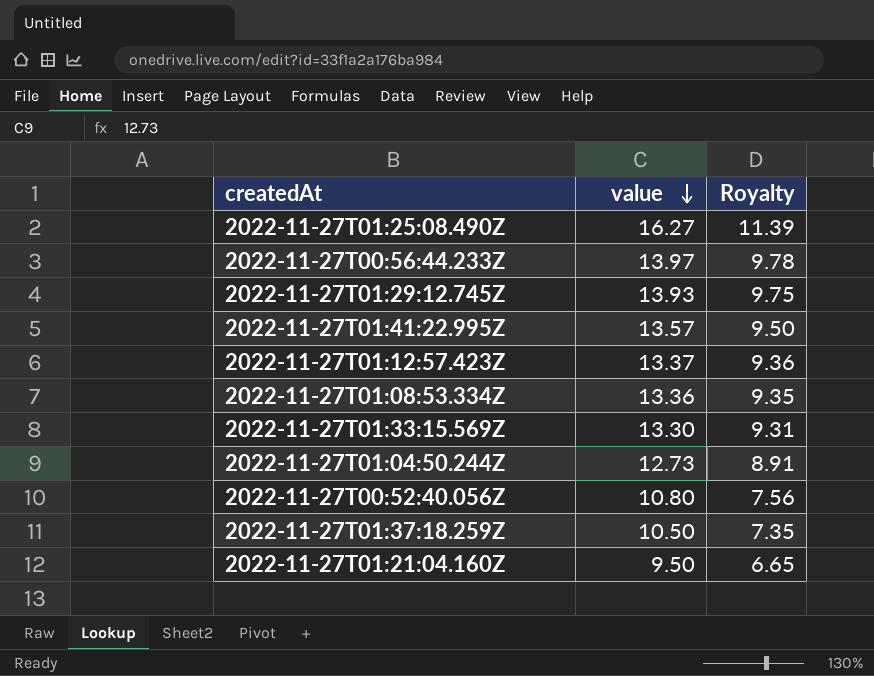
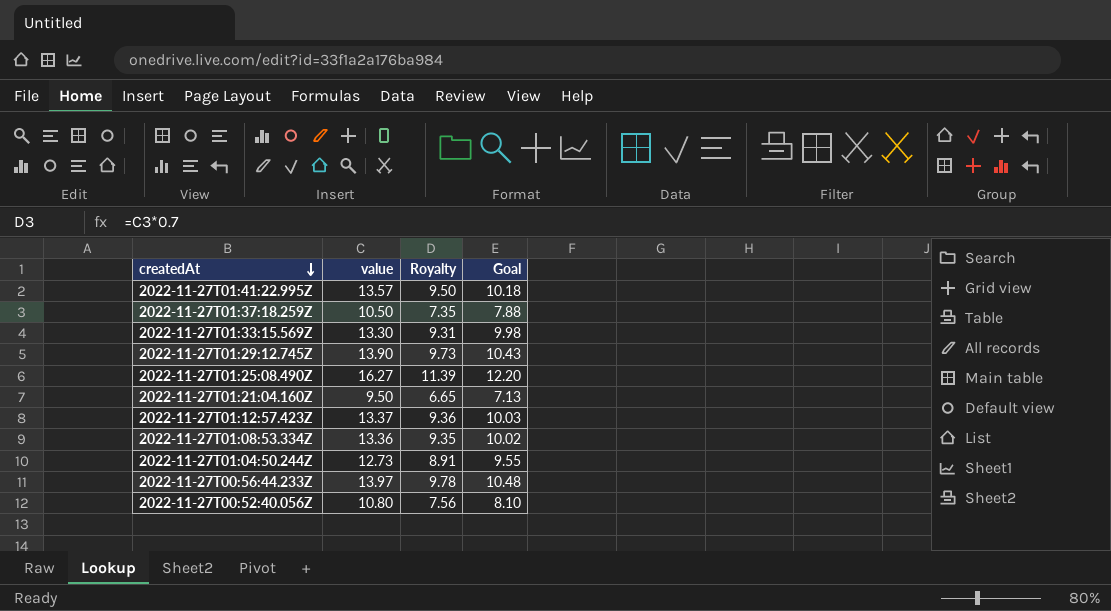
row order: value descending -> createdAt descending
column Goal | formula: none -> [value] * 0.75
2022-11-27T01:29:12.745Z | value: 13.93 -> 13.90
2022-11-27T01:29:12.745Z | Royalty: 9.75 -> 9.73

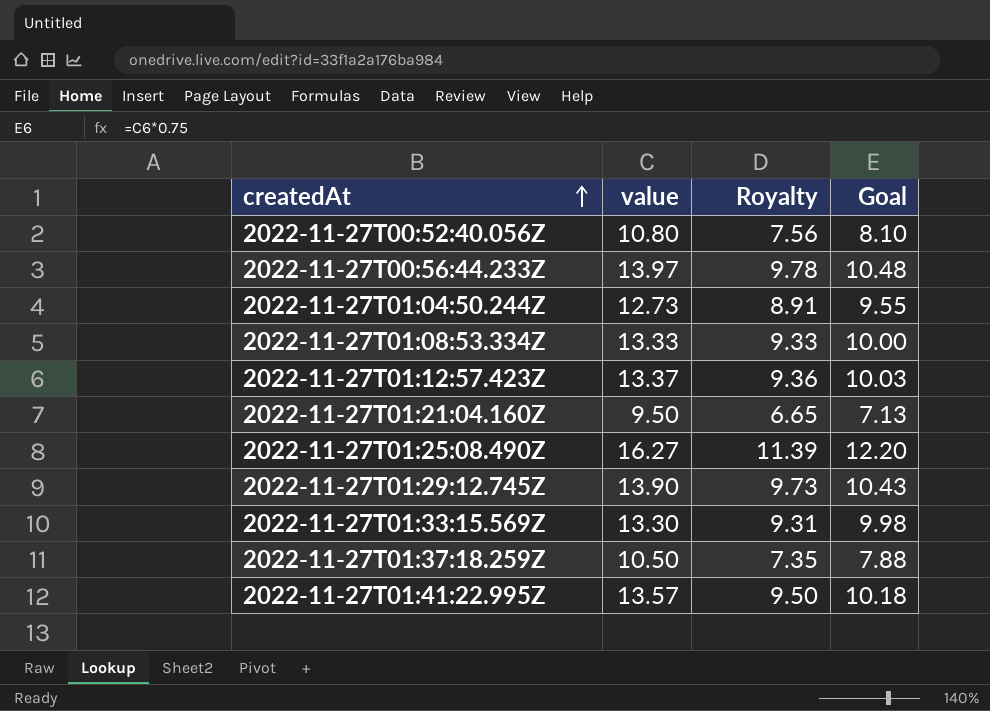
row order: createdAt descending -> createdAt ascending
2022-11-27T01:08:53.334Z | value: 13.36 -> 13.33
2022-11-27T01:08:53.334Z | Royalty: 9.35 -> 9.33
2022-11-27T01:08:53.334Z | Goal: 10.02 -> 10.00

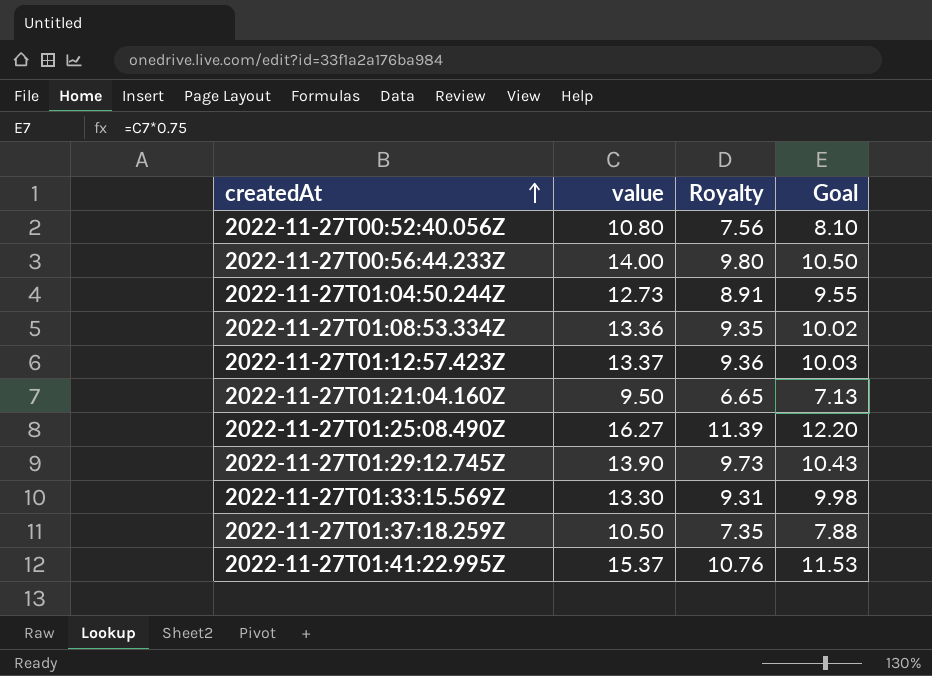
2022-11-27T00:56:44.233Z | value: 13.97 -> 14.00
2022-11-27T00:56:44.233Z | Royalty: 9.78 -> 9.80
2022-11-27T00:56:44.233Z | Goal: 10.48 -> 10.50
2022-11-27T01:08:53.334Z | value: 13.33 -> 13.36
2022-11-27T01:08:53.334Z | Royalty: 9.33 -> 9.35
2022-11-27T01:08:53.334Z | Goal: 10.00 -> 10.02
2022-11-27T01:41:22.995Z | value: 13.57 -> 15.37
2022-11-27T01:41:22.995Z | Royalty: 9.50 -> 10.76
2022-11-27T01:41:22.995Z | Goal: 10.18 -> 11.53

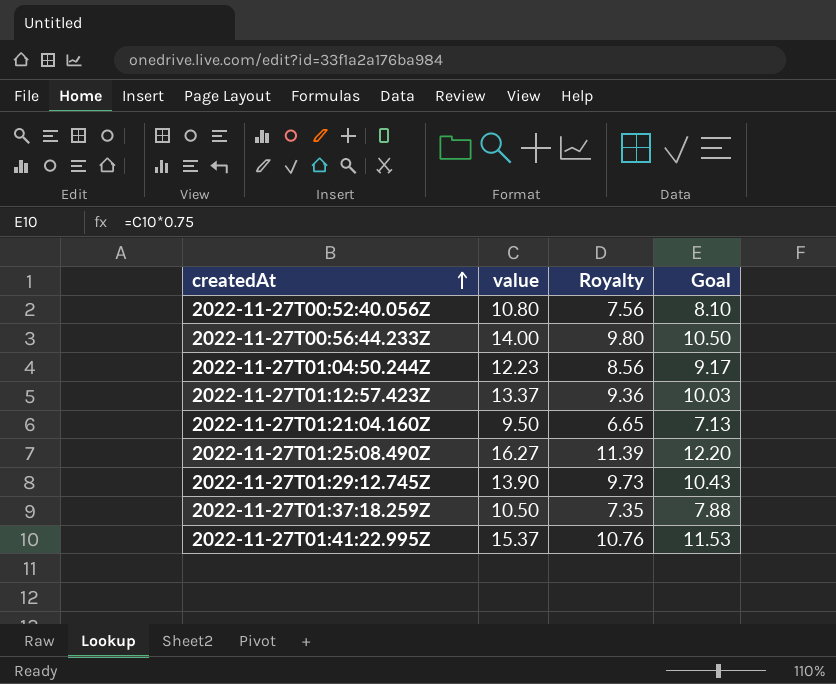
row 2022-11-27T01:08:53.334Z: 13.36 | 9.35 | 10.02 -> none
row 2022-11-27T01:33:15.569Z: 13.30 | 9.31 | 9.98 -> none
2022-11-27T01:04:50.244Z | value: 12.73 -> 12.23
2022-11-27T01:04:50.244Z | Royalty: 8.91 -> 8.56
2022-11-27T01:04:50.244Z | Goal: 9.55 -> 9.17

